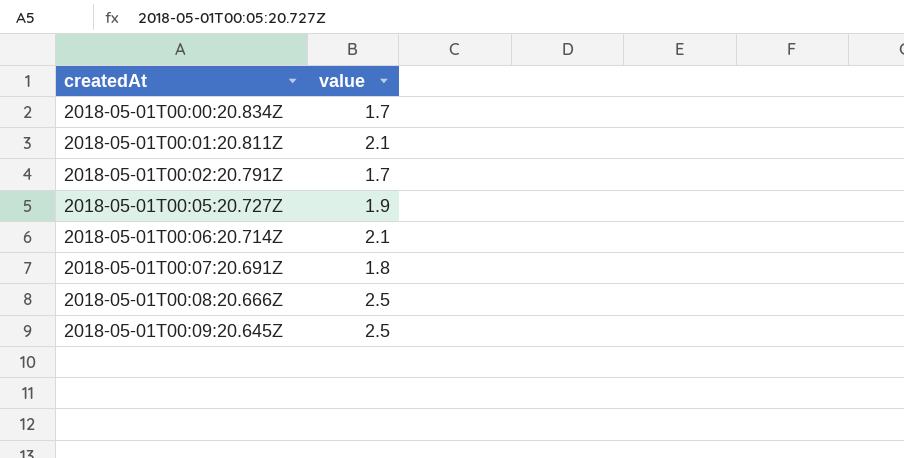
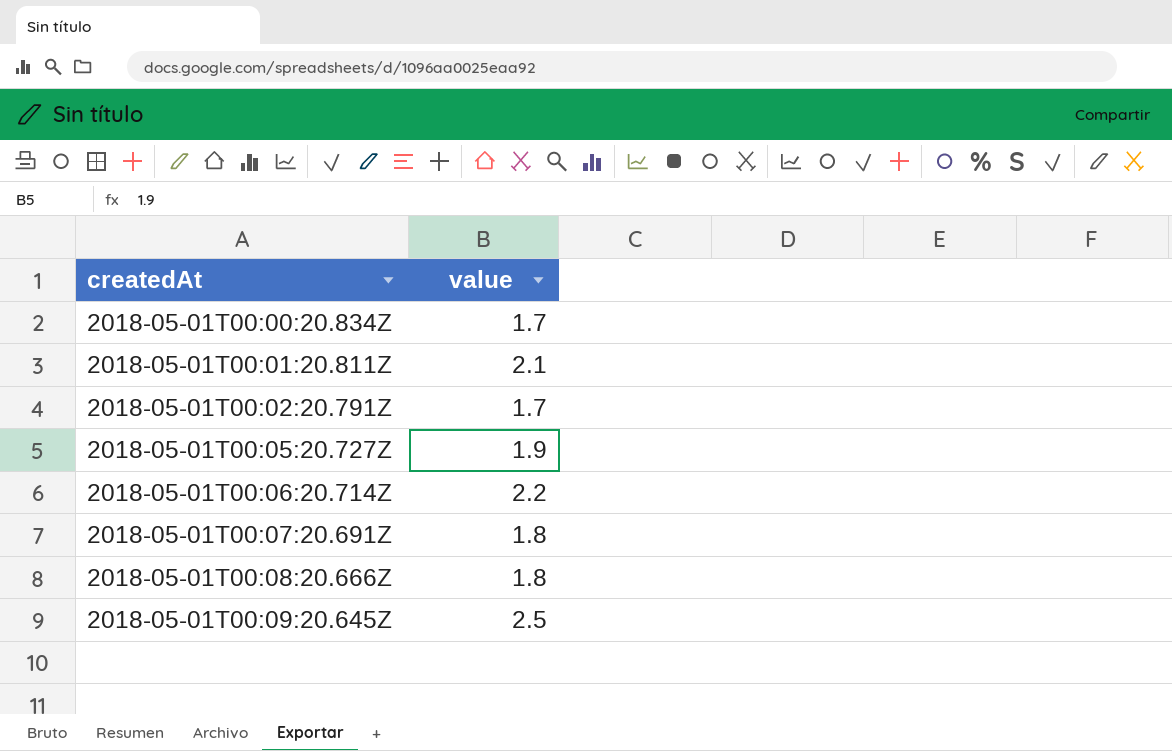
2018-05-01T00:06:20.714Z | value: 2.1 -> 2.2
2018-05-01T00:08:20.666Z | value: 2.5 -> 1.8

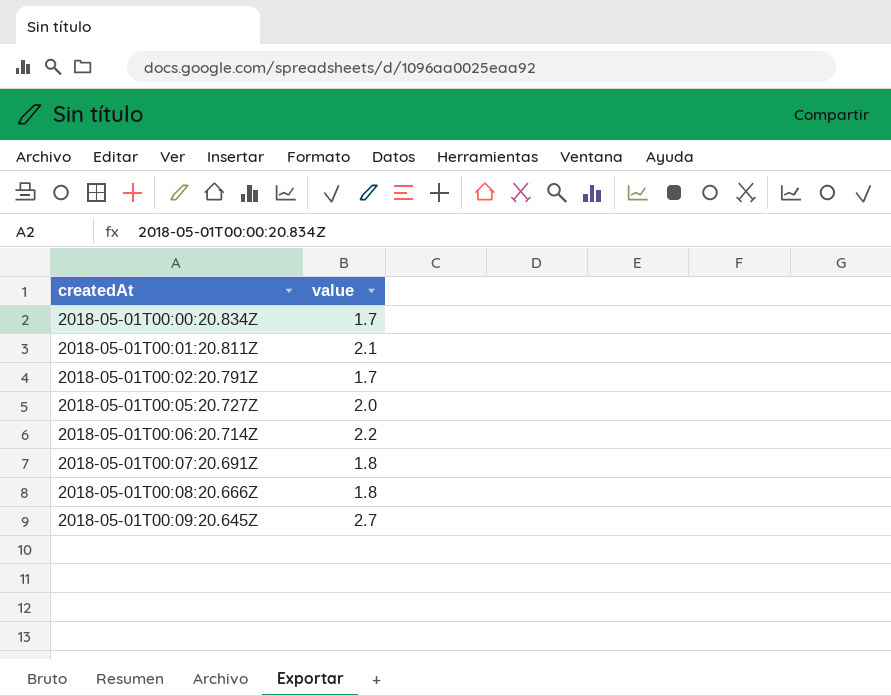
2018-05-01T00:05:20.727Z | value: 1.9 -> 2.0
2018-05-01T00:09:20.645Z | value: 2.5 -> 2.7

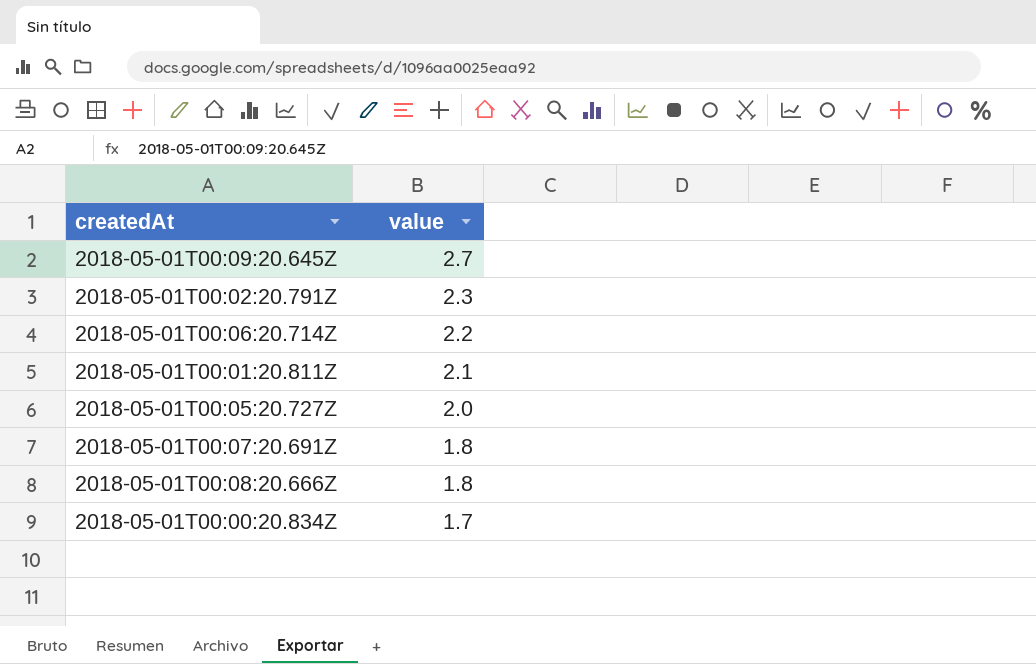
row order: createdAt ascending -> value descending
2018-05-01T00:02:20.791Z | value: 1.7 -> 2.3

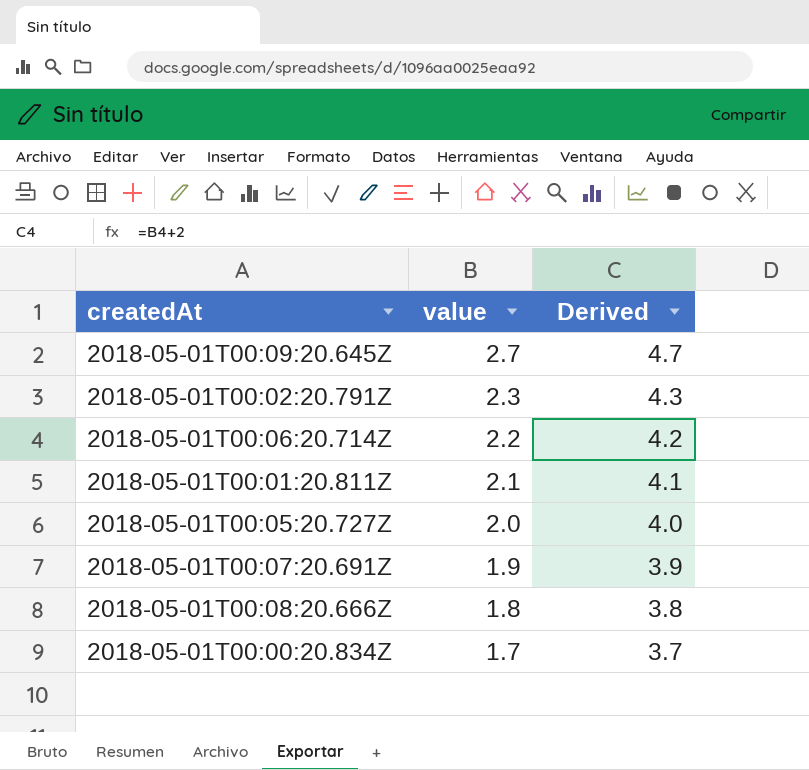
column Derived | formula: none -> [value] + 2
2018-05-01T00:07:20.691Z | value: 1.8 -> 1.9

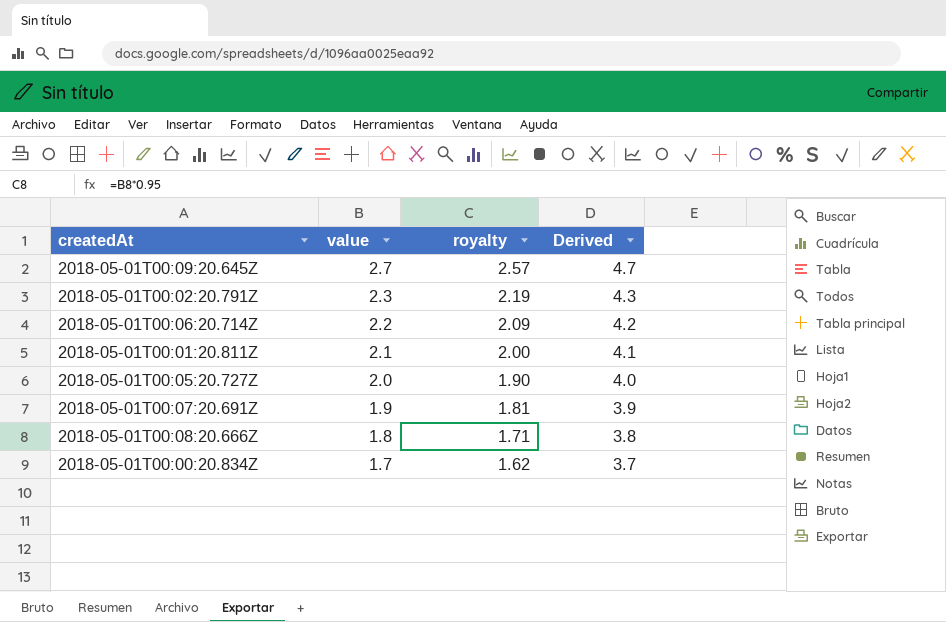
column royalty | formula: none -> [value] * 0.95

